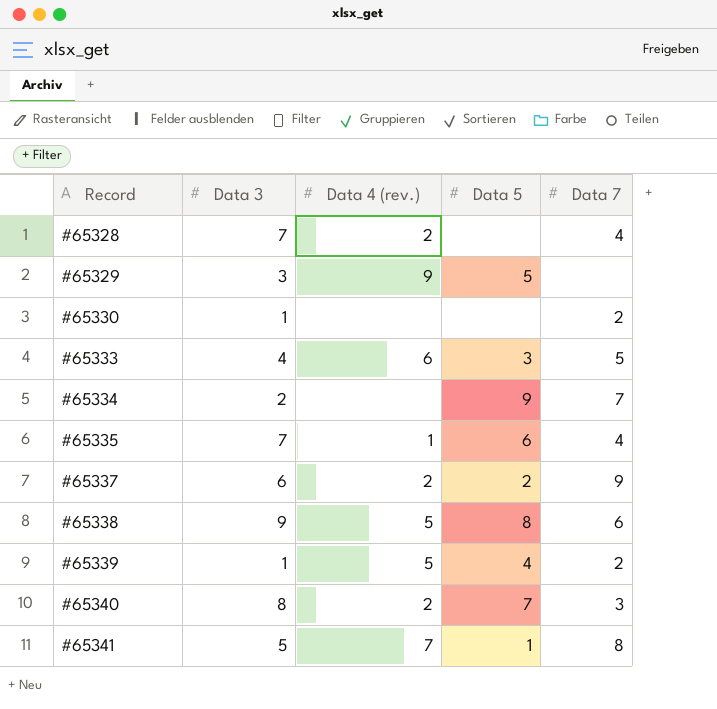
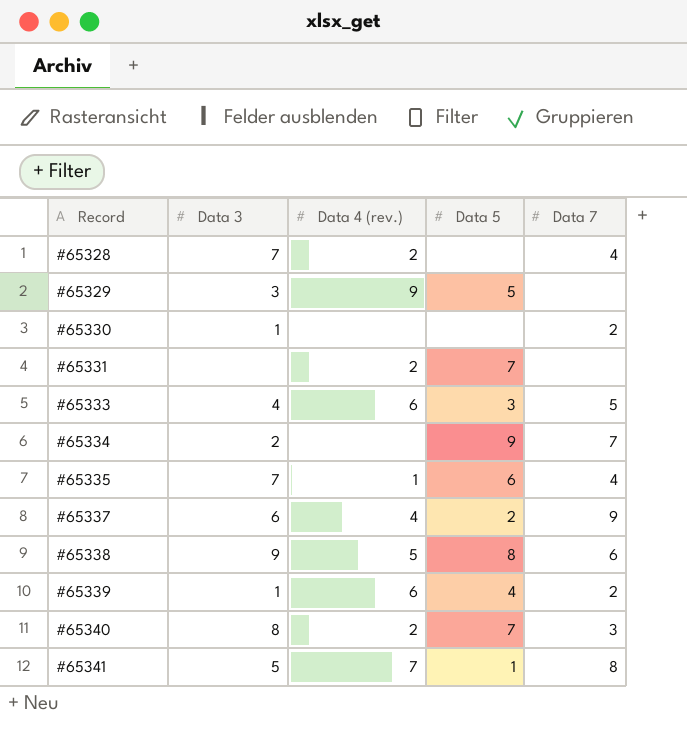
row #65331: none -> none | 2 | 7 | none
#65337 | Data 4 (rev.): 2 -> 4
#65339 | Data 4 (rev.): 5 -> 6

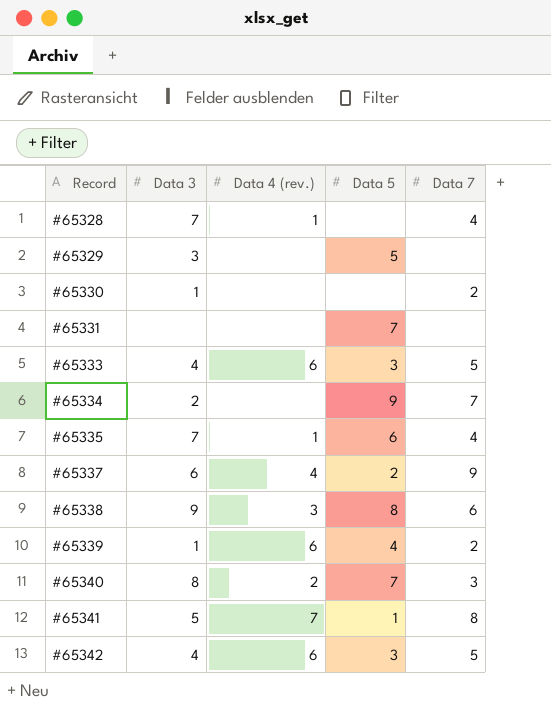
#65328 | Data 4 (rev.): 2 -> 1
#65329 | Data 4 (rev.): 9 -> none
#65331 | Data 4 (rev.): 2 -> none
#65338 | Data 4 (rev.): 5 -> 3
row #65342: none -> 4 | 6 | 3 | 5

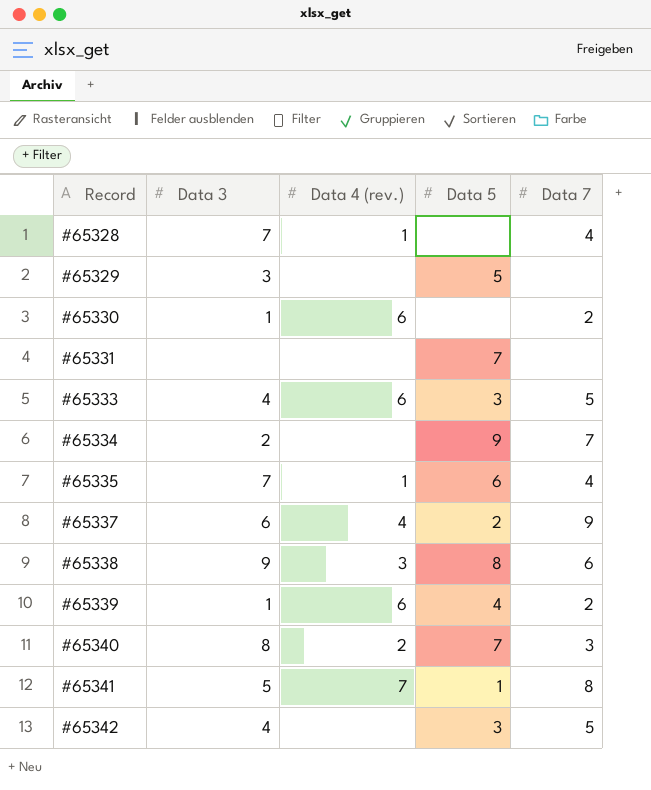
#65330 | Data 4 (rev.): none -> 6
#65342 | Data 4 (rev.): 6 -> none

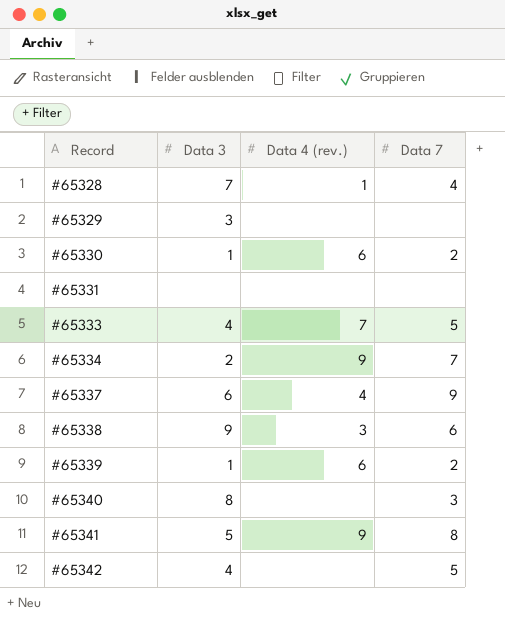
column Data 5 | position: 4 -> none
row #65335: 7 | 1 | 6 | 4 -> none
#65333 | Data 4 (rev.): 6 -> 7
#65334 | Data 4 (rev.): none -> 9
#65340 | Data 4 (rev.): 2 -> none
#65341 | Data 4 (rev.): 7 -> 9

